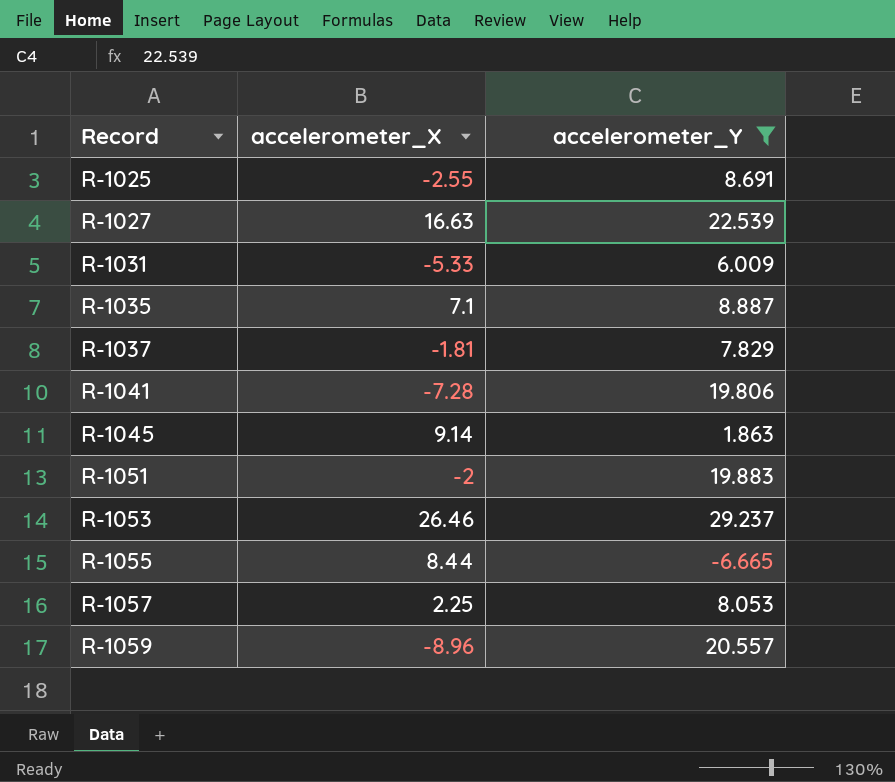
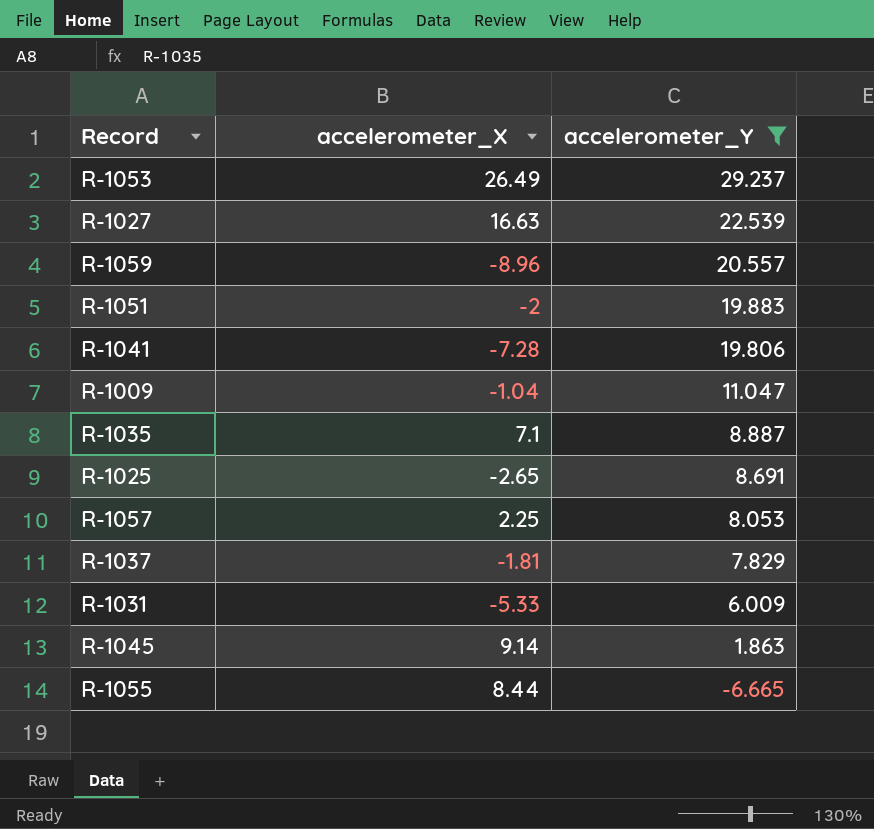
row order: Record ascending -> accelerometer_Y descending
R-1053 | accelerometer_X: 26.46 -> 26.49
row R-1009: none -> -1.04 | 11.047
R-1025 | accelerometer_X: -2.55 -> -2.65

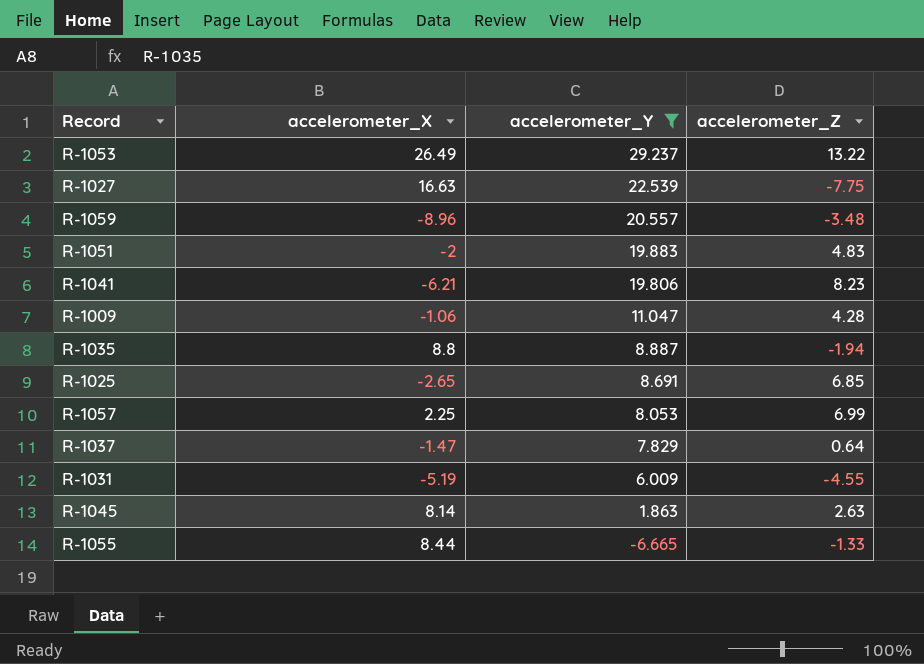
column accelerometer_Z | position: none -> 4
R-1041 | accelerometer_X: -7.28 -> -6.21
R-1009 | accelerometer_X: -1.04 -> -1.06
R-1035 | accelerometer_X: 7.1 -> 8.8
R-1037 | accelerometer_X: -1.81 -> -1.47
R-1031 | accelerometer_X: -5.33 -> -5.19
R-1045 | accelerometer_X: 9.14 -> 8.14

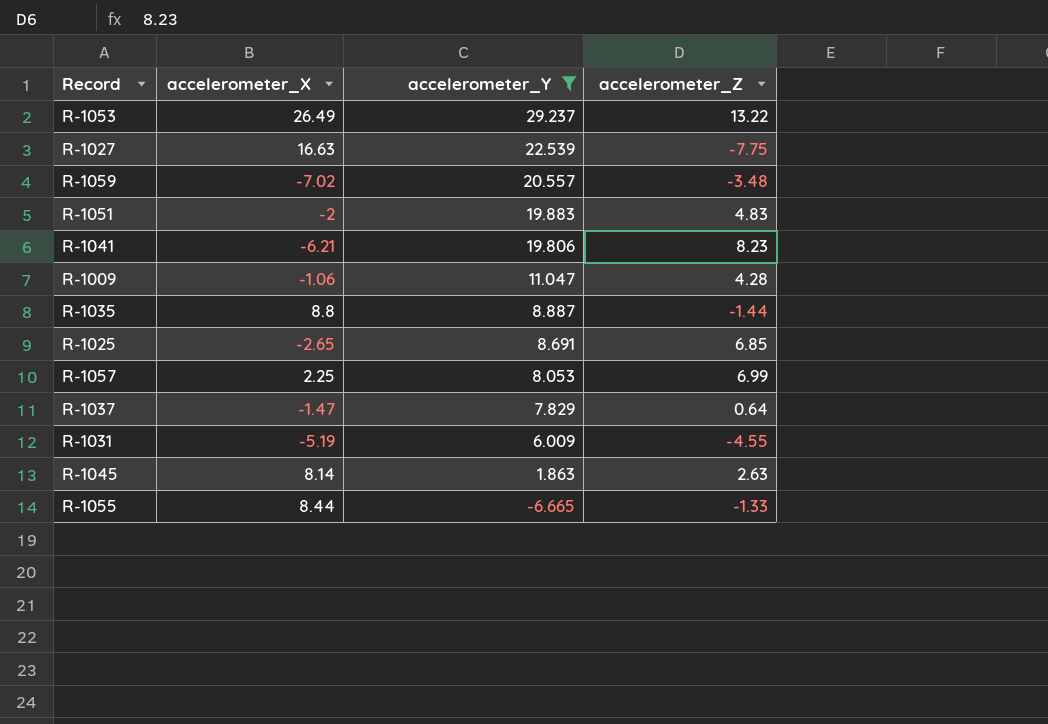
R-1059 | accelerometer_X: -8.96 -> -7.02
R-1035 | accelerometer_Z: -1.94 -> -1.44

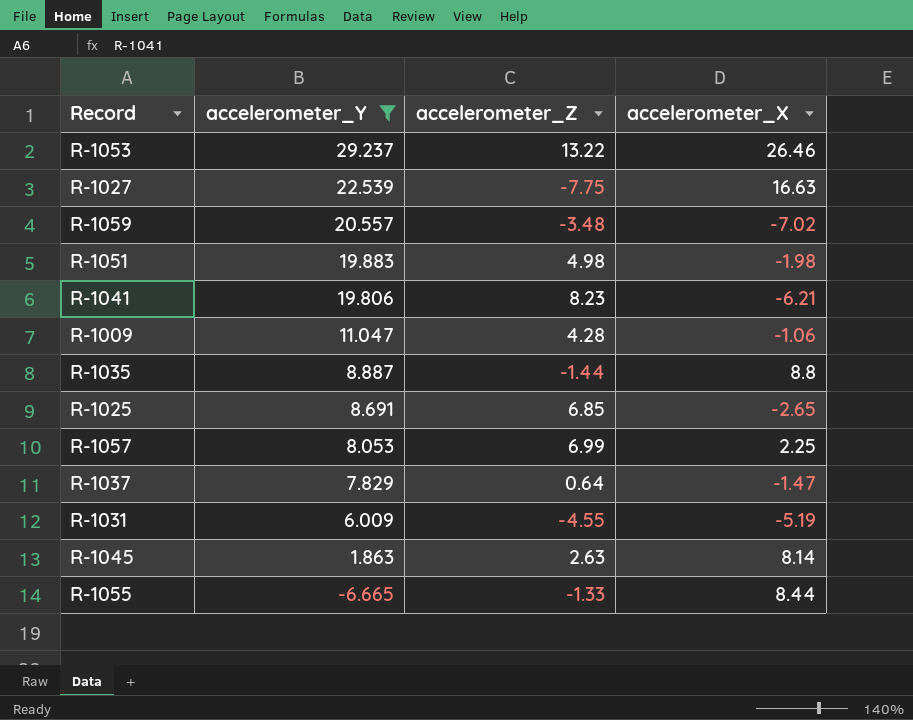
column accelerometer_X | position: 2 -> 4
R-1053 | accelerometer_X: 26.49 -> 26.46
R-1051 | accelerometer_Z: 4.83 -> 4.98
R-1051 | accelerometer_X: -2 -> -1.98

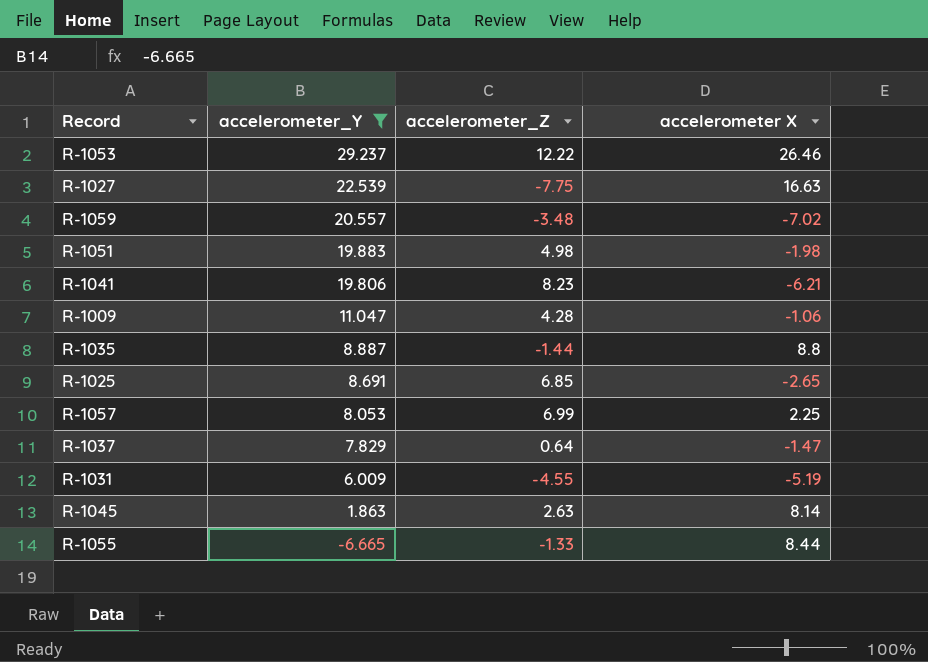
column name: accelerometer_X -> accelerometer X
R-1053 | accelerometer_Z: 13.22 -> 12.22

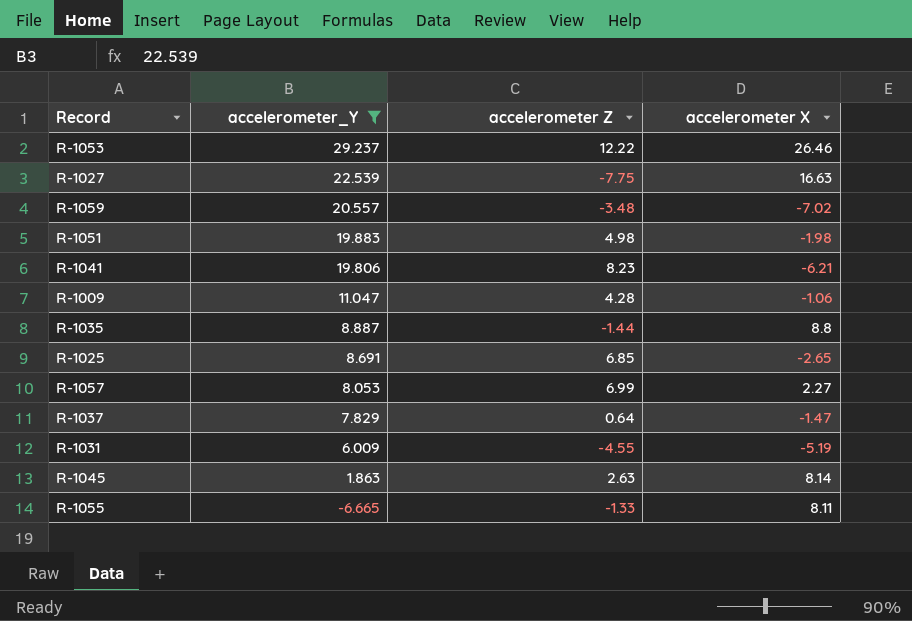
column name: accelerometer_Z -> accelerometer Z
R-1057 | accelerometer X: 2.25 -> 2.27
R-1055 | accelerometer X: 8.44 -> 8.11

